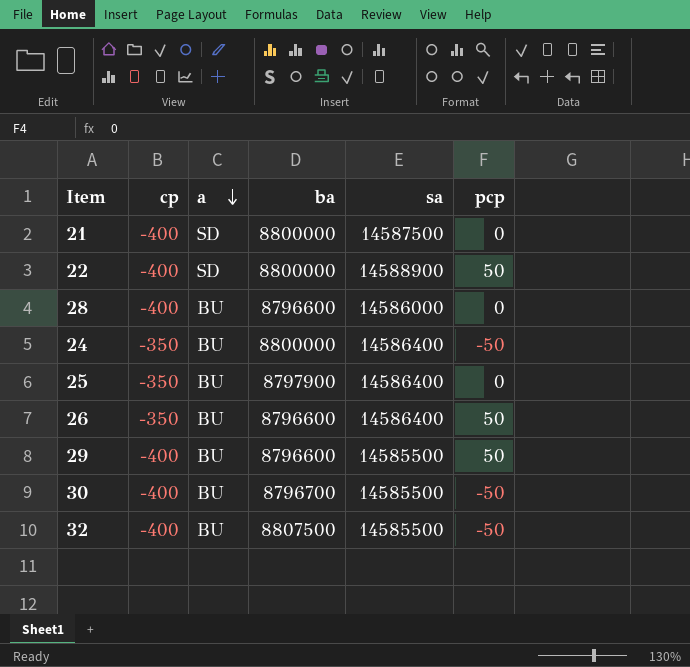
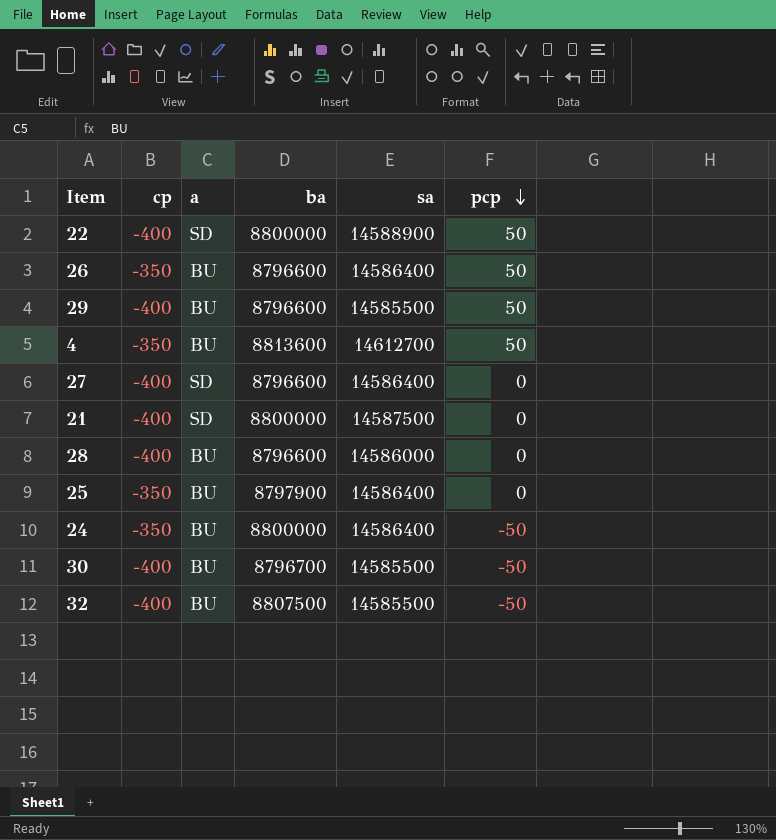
row order: a descending -> pcp descending
row 4: none -> -350 | BU | 8813600 | 14612700 | 50
row 27: none -> -400 | SD | 8796600 | 14586400 | 0

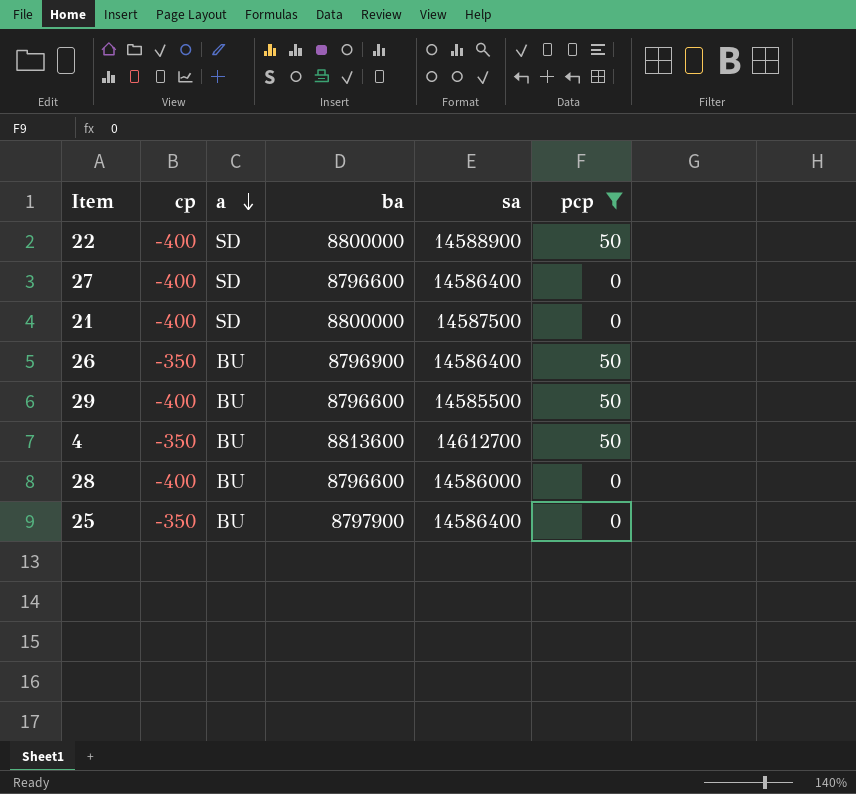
filter: none -> pcp != -50
row order: pcp descending -> a descending
26 | ba: 8796600 -> 8796900

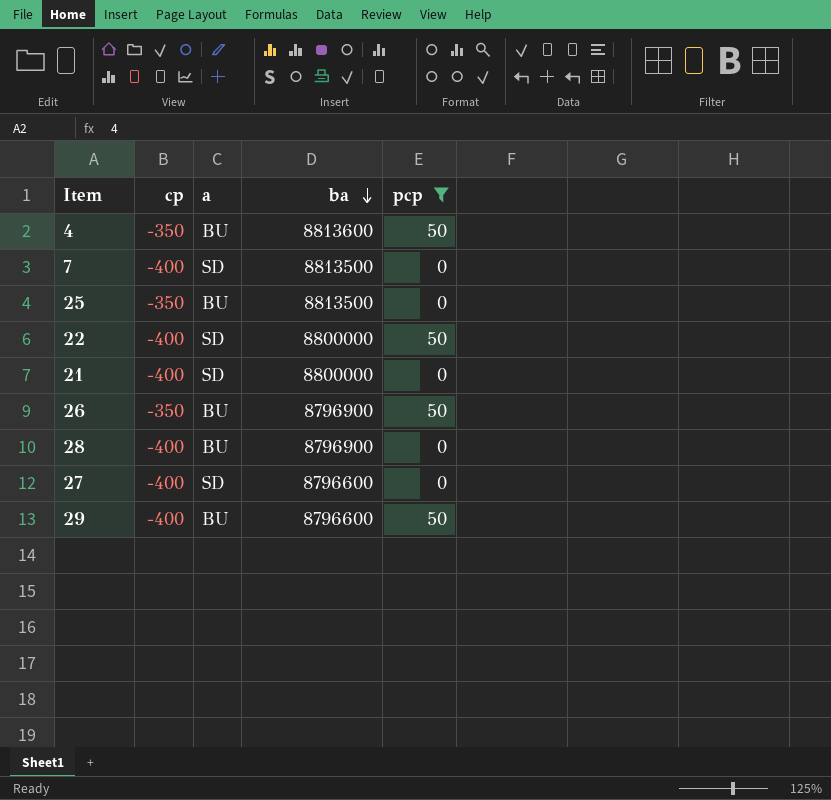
row order: a descending -> ba descending
column sa | position: 5 -> none
row 7: none -> -400 | SD | 8813500 | 0
25 | ba: 8797900 -> 8813500
28 | ba: 8796600 -> 8796900

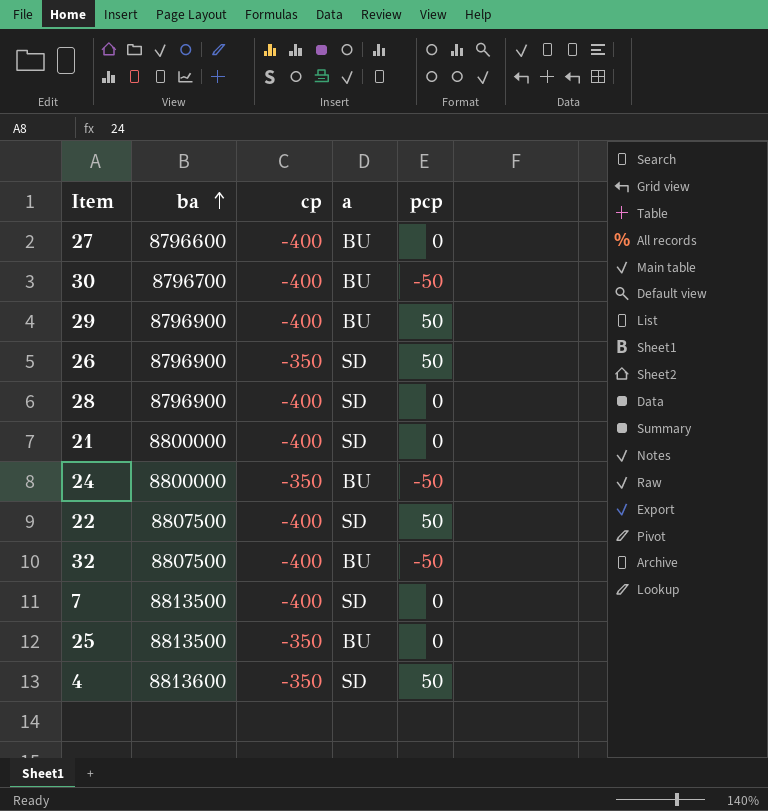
filter: pcp != -50 -> none
row order: ba descending -> ba ascending
column ba | position: 4 -> 2
27 | a: SD -> BU
29 | ba: 8796600 -> 8796900
26 | a: BU -> SD
28 | a: BU -> SD
22 | ba: 8800000 -> 8807500
4 | a: BU -> SD

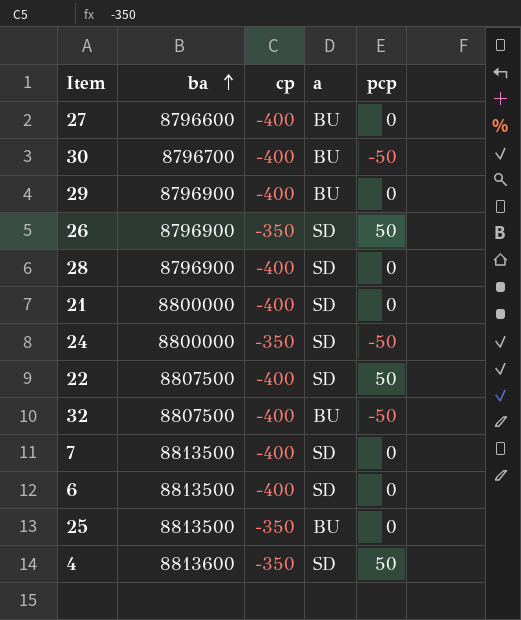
29 | pcp: 50 -> 0
24 | a: BU -> SD
row 6: none -> 8813500 | -400 | SD | 0

